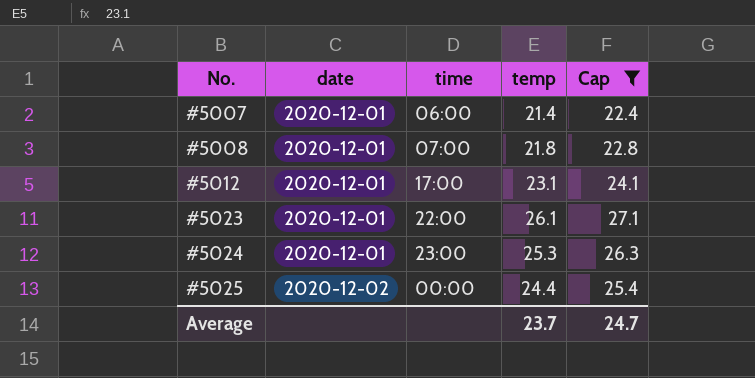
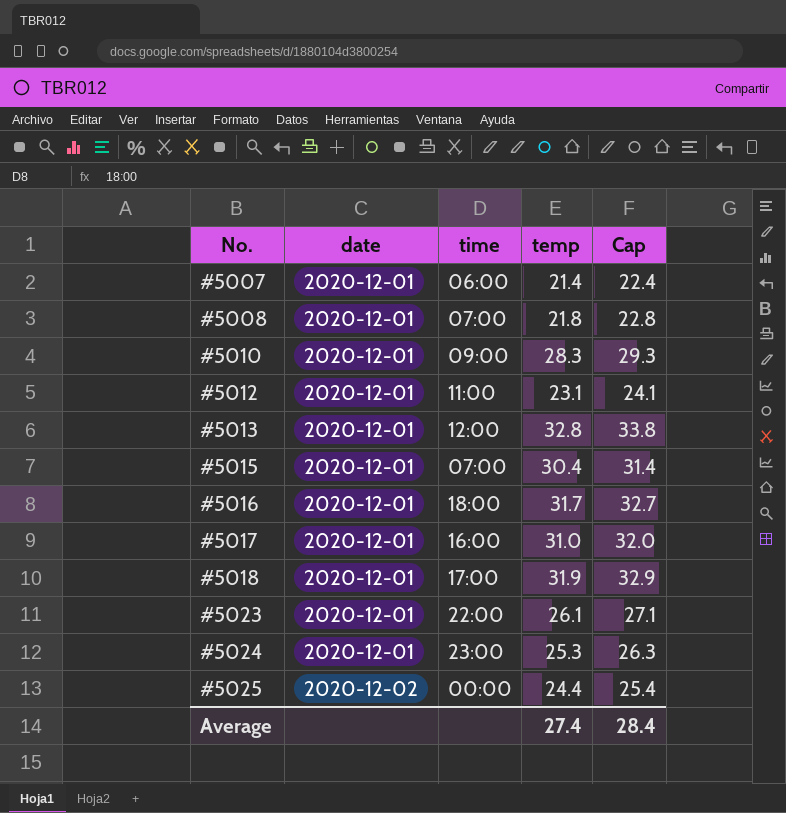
filter: Cap <= 27.1 -> none
#5012 | time: 17:00 -> 11:00
Average | temp: 23.7 -> 27.4
Average | Cap: 24.7 -> 28.4

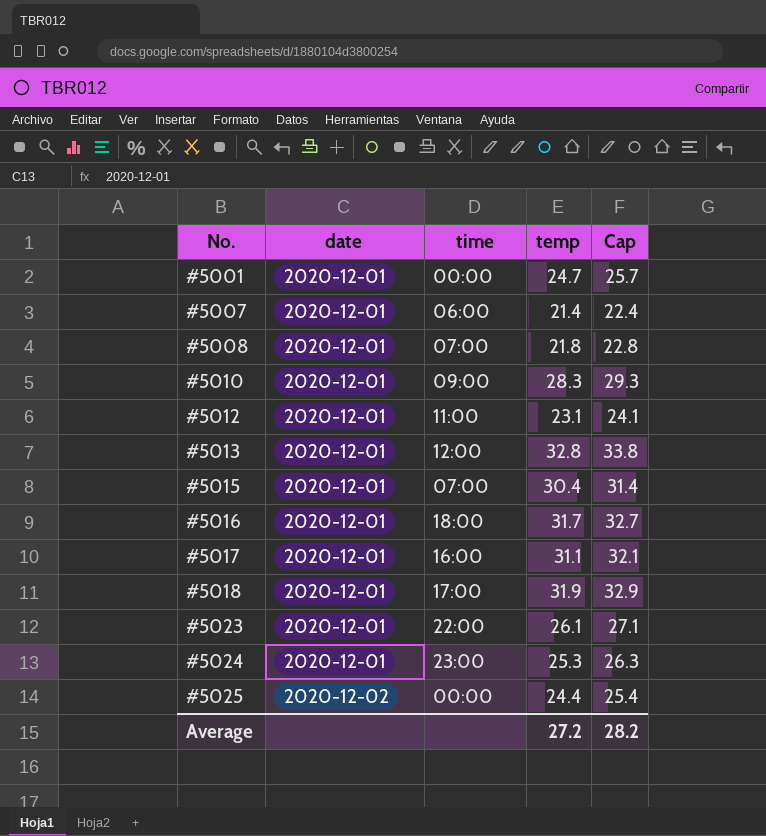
row #5001: none -> 2020-12-01 | 00:00 | 24.7 | 25.7
#5017 | temp: 31.0 -> 31.1
#5017 | Cap: 32.0 -> 32.1
Average | temp: 27.4 -> 27.2
Average | Cap: 28.4 -> 28.2

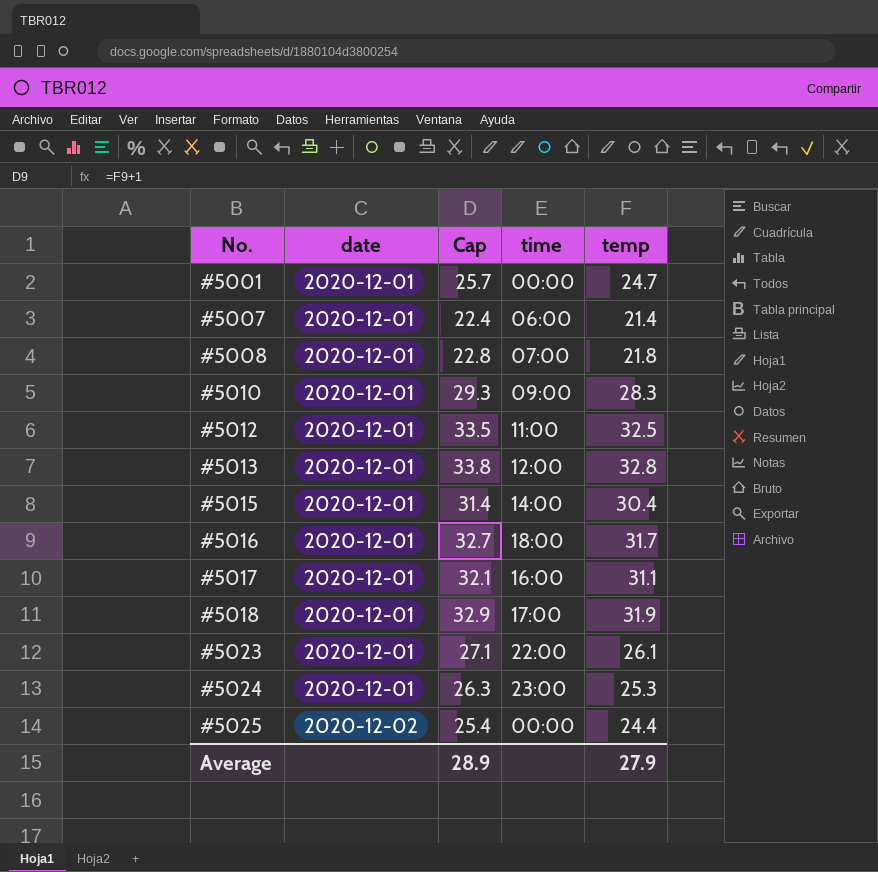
column Cap | position: 5 -> 3
#5012 | Cap: 24.1 -> 33.5
#5012 | temp: 23.1 -> 32.5
#5015 | time: 07:00 -> 14:00
Average | Cap: 28.2 -> 28.9
Average | temp: 27.2 -> 27.9

